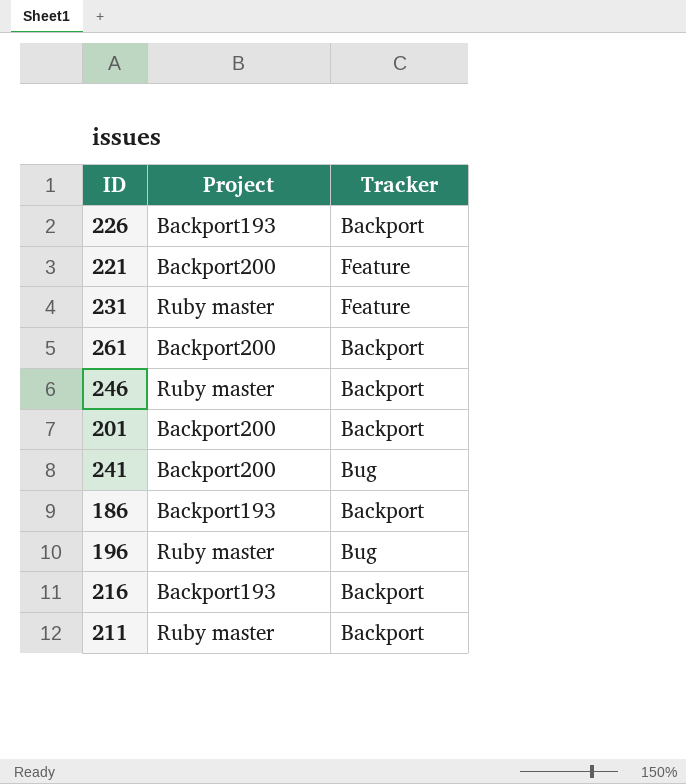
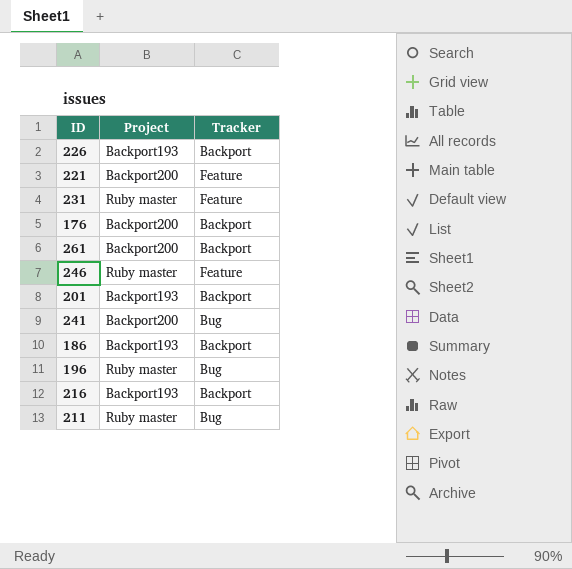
row 176: none -> Backport200 | Backport
246 | Tracker: Backport -> Feature
201 | Project: Backport200 -> Backport193
211 | Tracker: Backport -> Bug

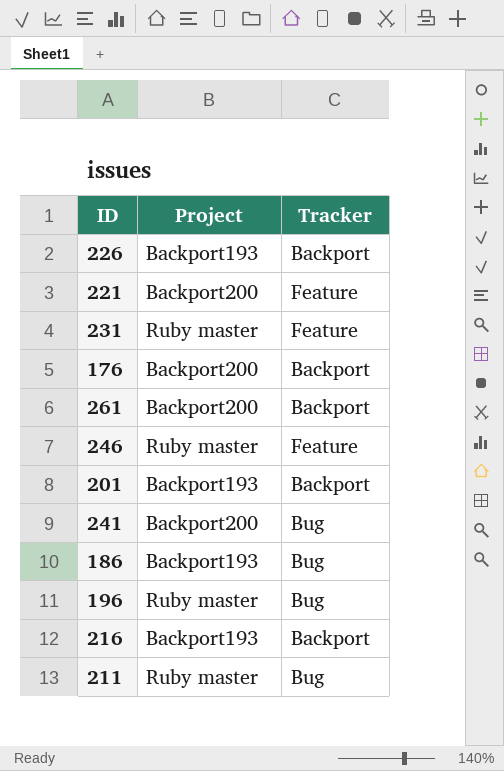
186 | Tracker: Backport -> Bug

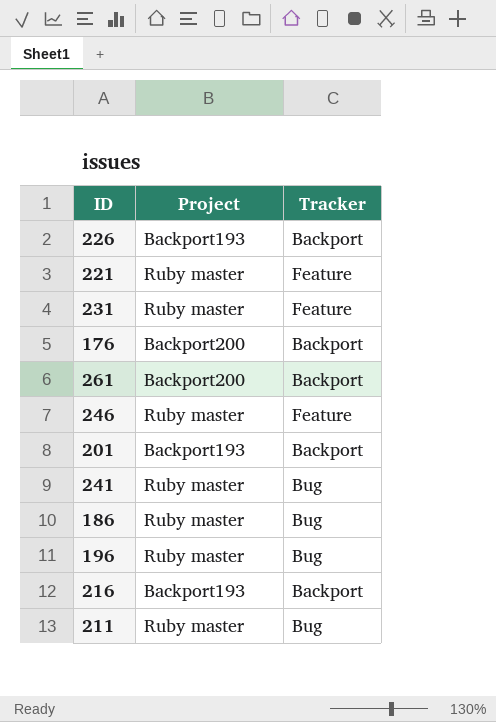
221 | Project: Backport200 -> Ruby master
241 | Project: Backport200 -> Ruby master
186 | Project: Backport193 -> Ruby master

